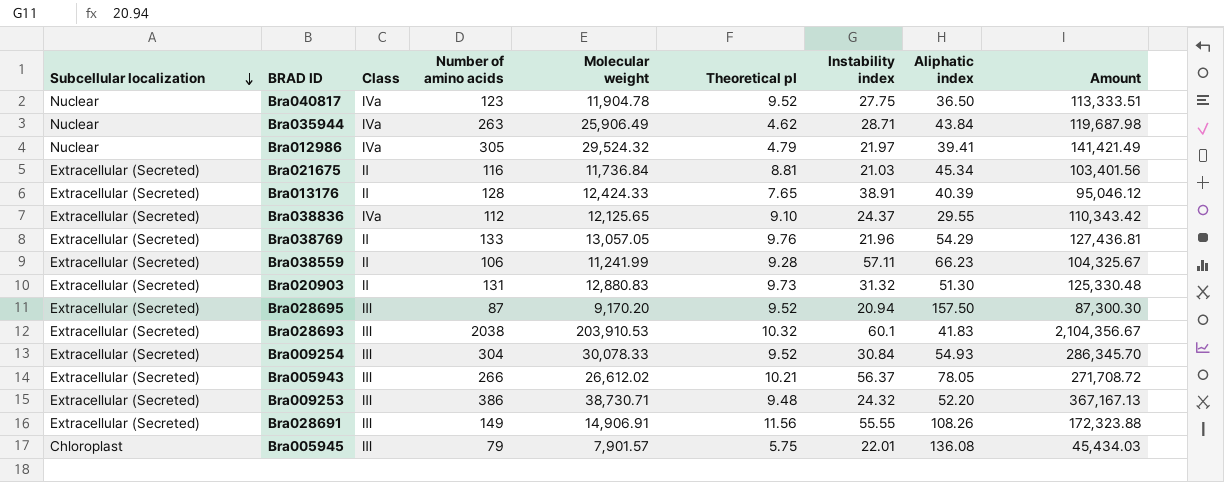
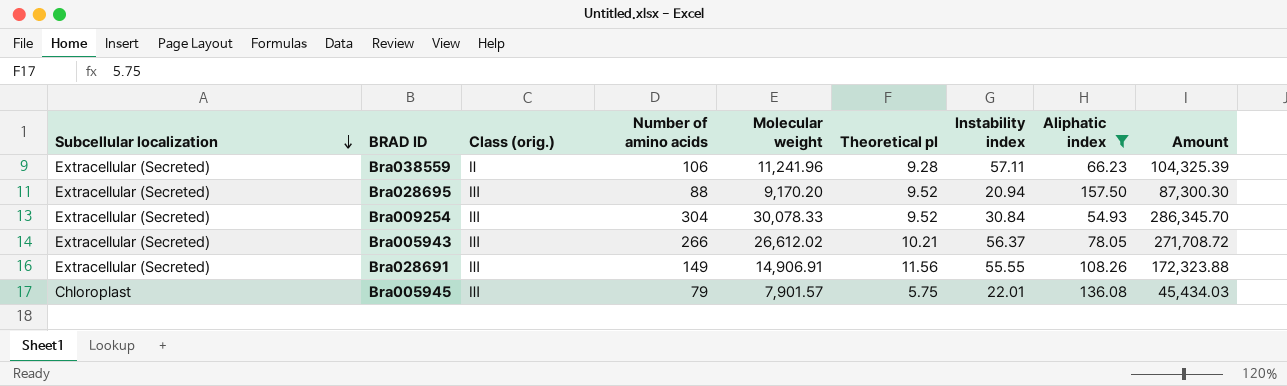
filter: none -> Aliphatic index >= 54.93
column name: Class -> Class (orig.)
Bra038559 | Molecular weight: 11,241.99 -> 11,241.96
Bra038559 | Amount: 104,325.67 -> 104,325.39
Bra028695 | Number of amino acids: 87 -> 88

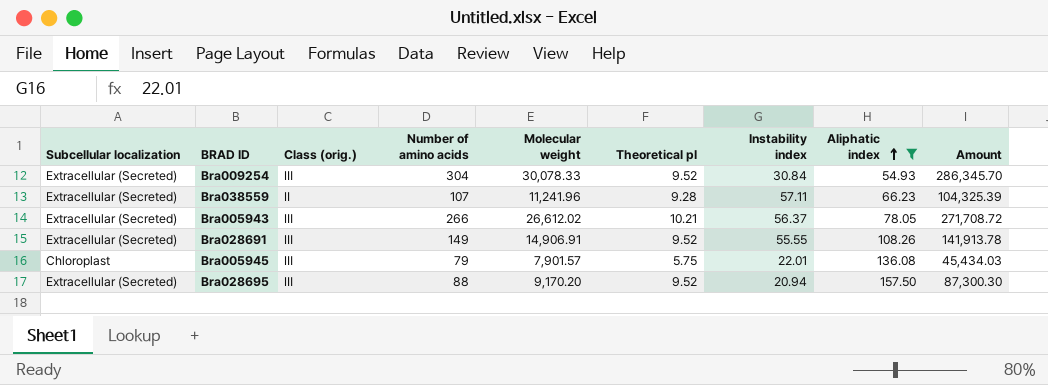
row order: Subcellular localization descending -> Aliphatic index ascending
Bra038559 | Number of amino acids: 106 -> 107
Bra028691 | Theoretical pI: 11.56 -> 9.52
Bra028691 | Amount: 172,323.88 -> 141,913.78

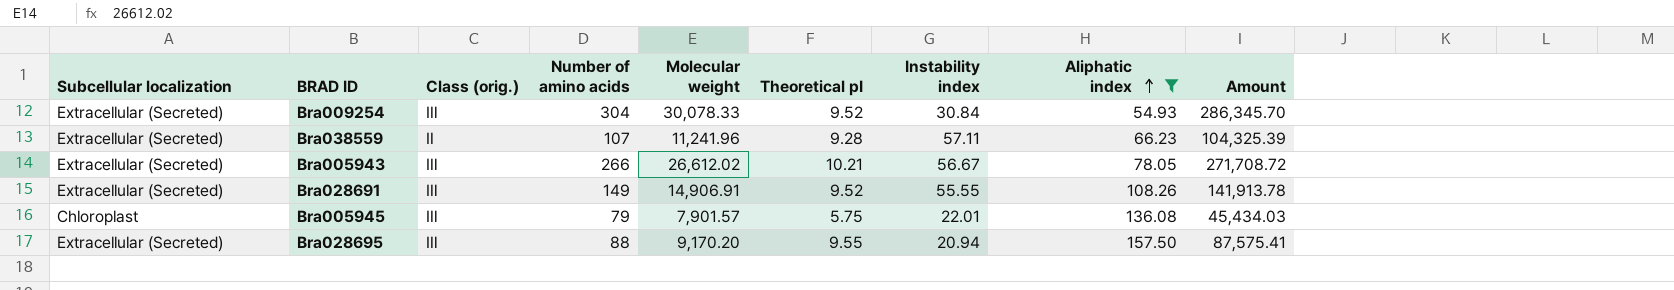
Bra005943 | Instability index: 56.37 -> 56.67
Bra028695 | Theoretical pI: 9.52 -> 9.55
Bra028695 | Amount: 87,300.30 -> 87,575.41

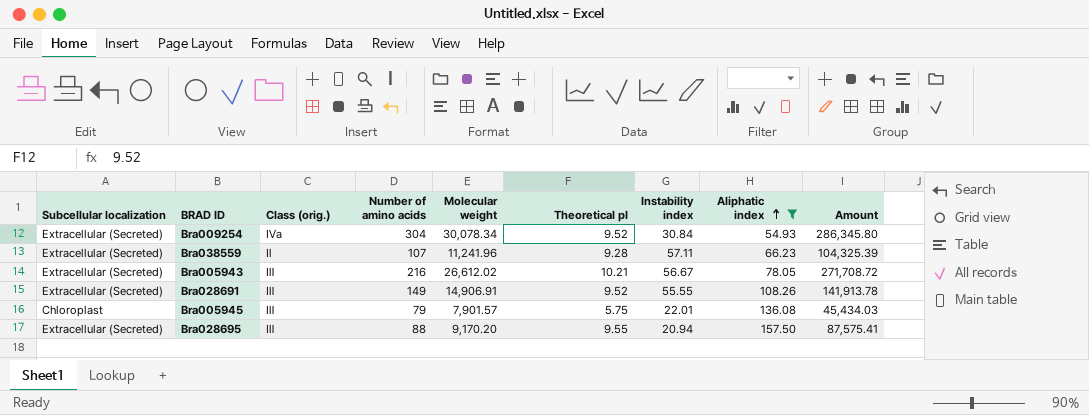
Bra009254 | Class (orig.): Ⅲ -> Ⅳa
Bra009254 | Molecular weight: 30,078.33 -> 30,078.34
Bra009254 | Amount: 286,345.70 -> 286,345.80
Bra005943 | Number of amino acids: 266 -> 216

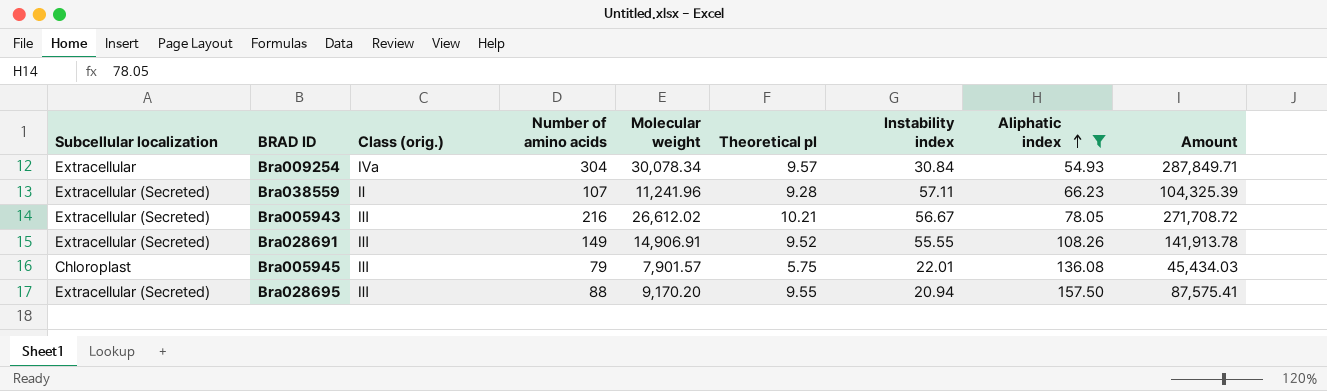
Bra009254 | Subcellular localization: Extracellular (Secreted) -> Extracellular
Bra009254 | Theoretical pI: 9.52 -> 9.57
Bra009254 | Amount: 286,345.80 -> 287,849.71

